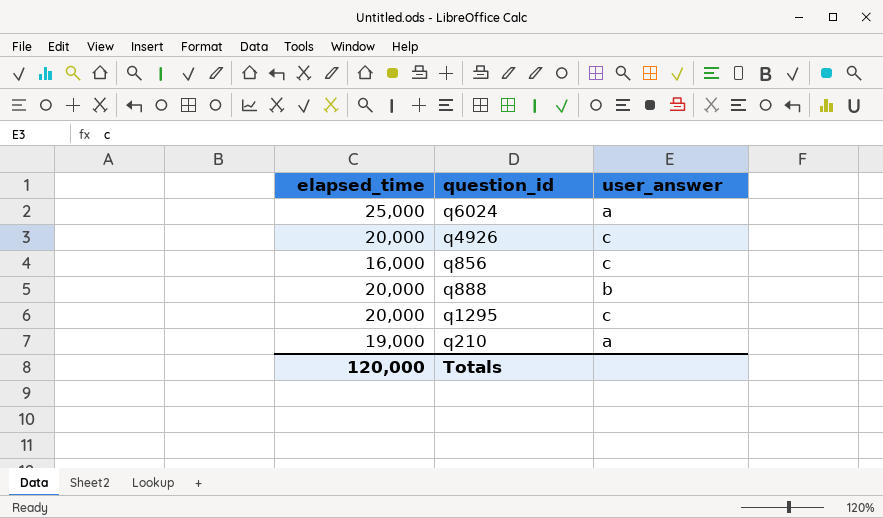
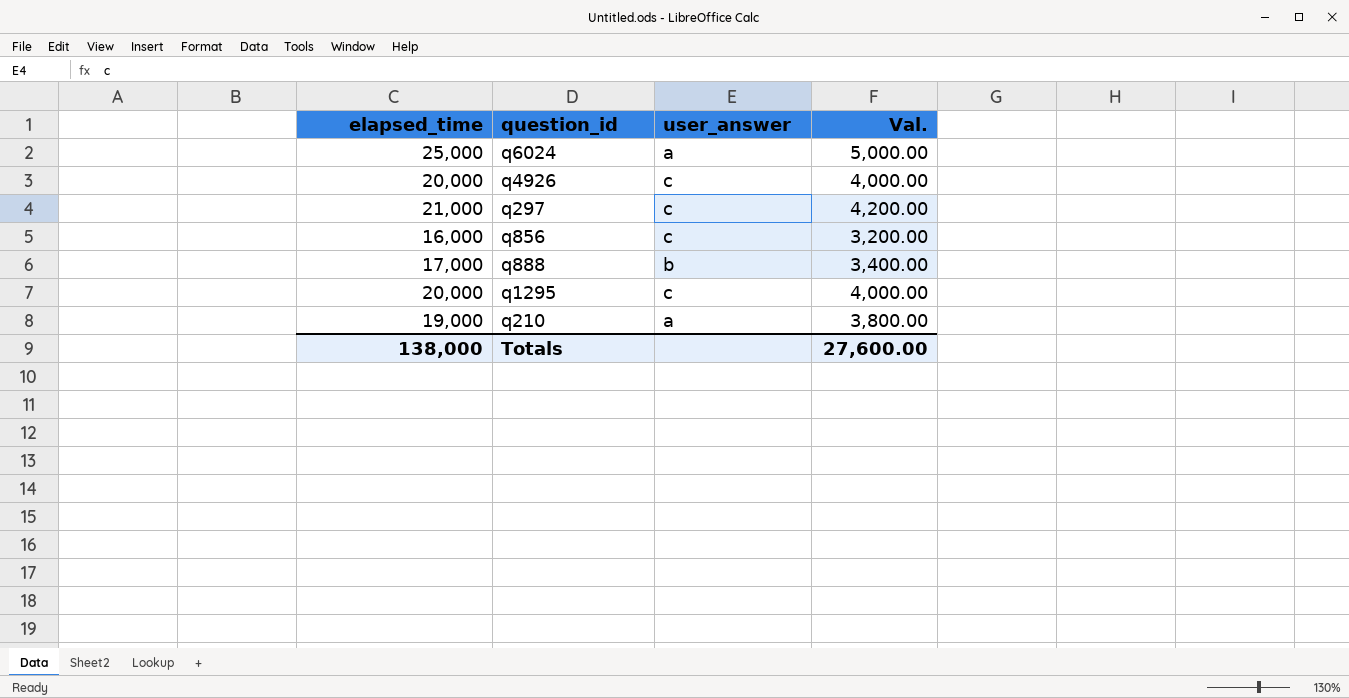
column Val. | formula: none -> [elapsed_time] * 0.2
row q297: none -> 21,000 | c | 4,200.00
q888 | elapsed_time: 20,000 -> 17,000
Totals | elapsed_time: 120,000 -> 138,000

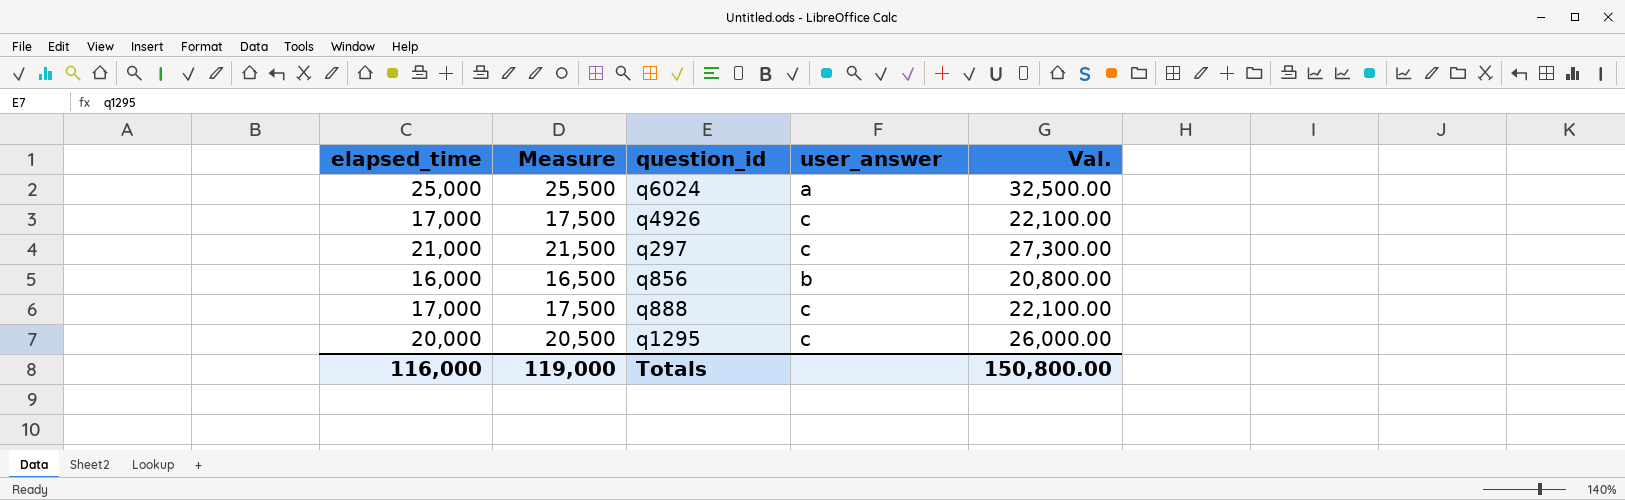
column Measure | formula: none -> [elapsed_time] + 500
column Val. | formula: [elapsed_time] * 0.2 -> [elapsed_time] * 1.3
row q210: 19,000 | a | 3,800.00 -> none
q4926 | elapsed_time: 20,000 -> 17,000
q856 | user_answer: c -> b
q888 | user_answer: b -> c
Totals | elapsed_time: 138,000 -> 116,000
Totals | Val.: 27,600.00 -> 150,800.00

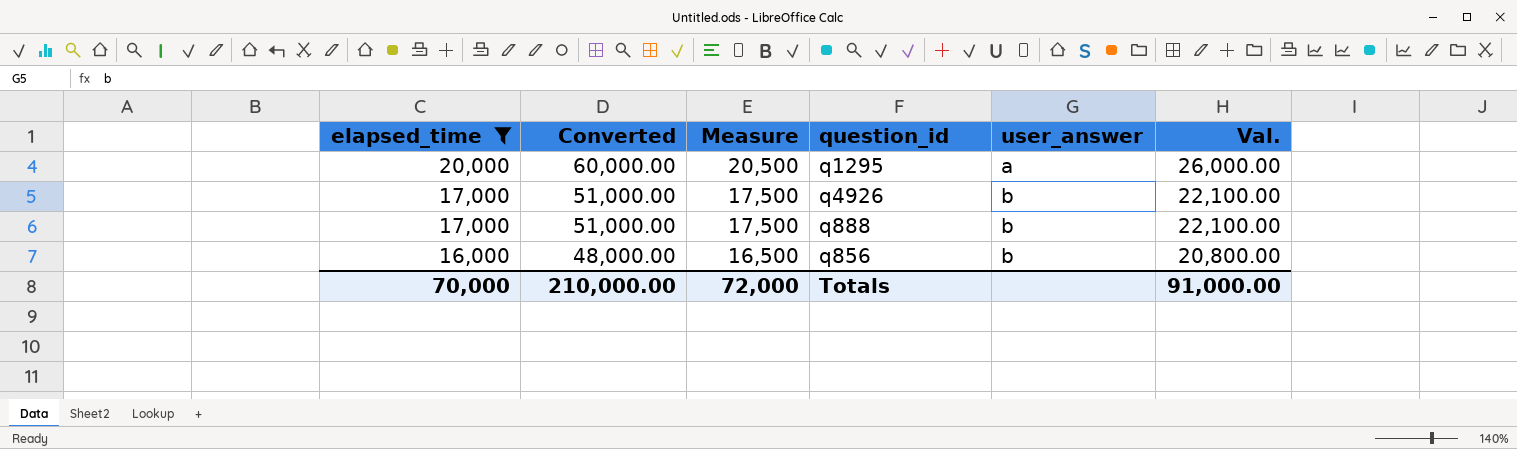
filter: none -> elapsed_time <= 20,000
row order: none -> elapsed_time descending
column Converted | formula: none -> [elapsed_time] * 3
q1295 | user_answer: c -> a
q4926 | user_answer: c -> b
q888 | user_answer: c -> b
Totals | elapsed_time: 116,000 -> 70,000
Totals | Measure: 119,000 -> 72,000
Totals | Val.: 150,800.00 -> 91,000.00

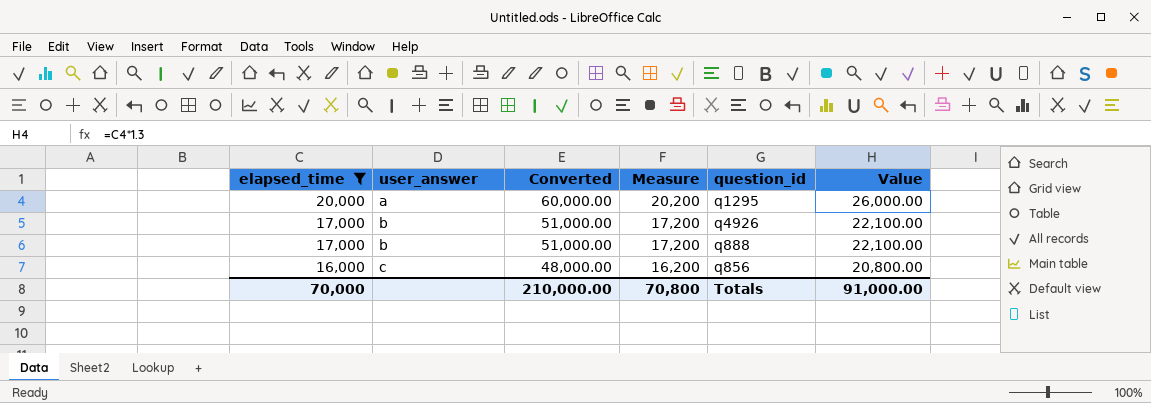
column user_answer | position: 5 -> 2
column Measure | formula: [elapsed_time] + 500 -> [elapsed_time] + 200
column name: Val. -> Value
q856 | user_answer: b -> c
Totals | Measure: 72,000 -> 70,800

